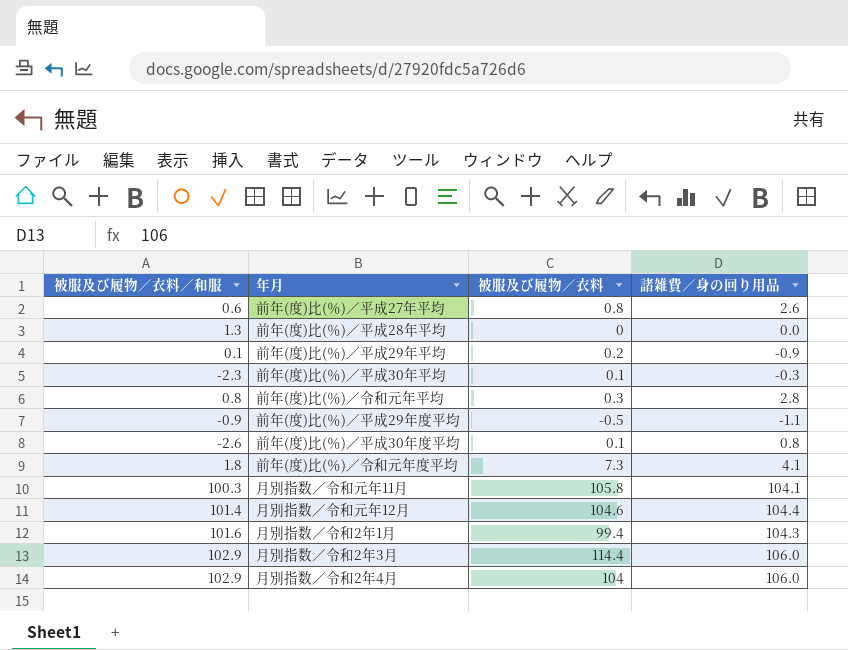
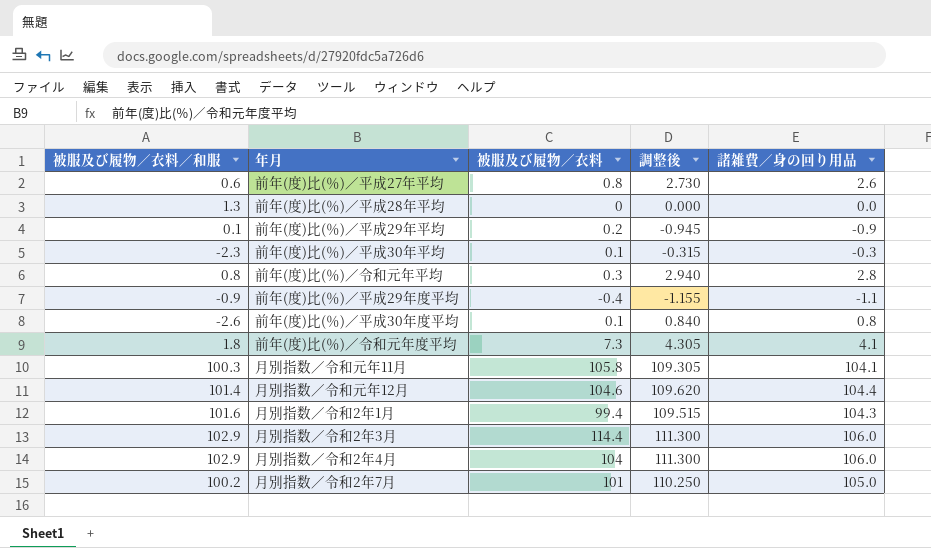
column 調整後 | formula: none -> [諸雑費／身の回り用品] * 1.05
前年(度)比(％)／平成29年度平均 | 被服及び履物／衣料: -0.5 -> -0.4
row 月別指数／令和2年7月: none -> 100.2 | 101 | 110.250 | 105.0

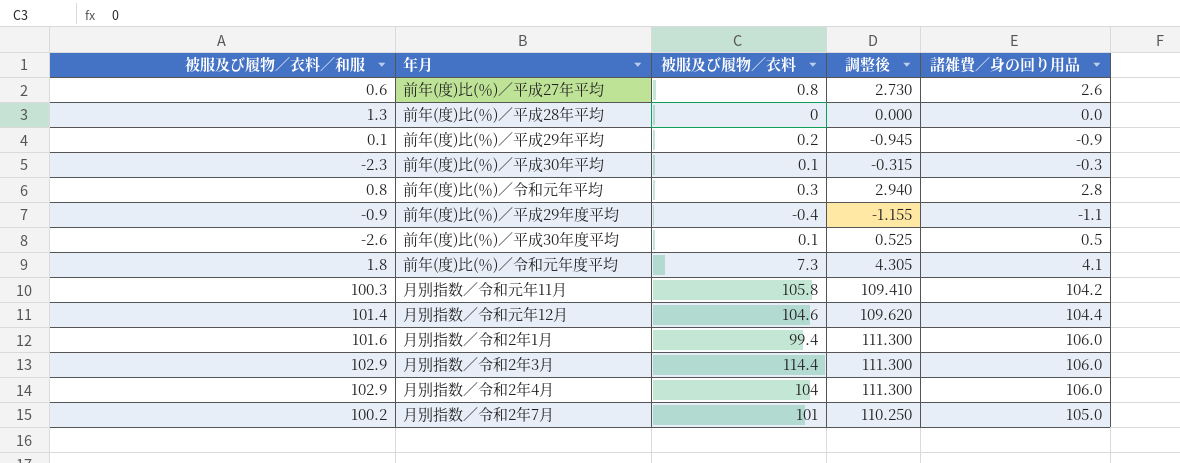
前年(度)比(％)／平成30年度平均 | 調整後: 0.840 -> 0.525
前年(度)比(％)／平成30年度平均 | 諸雑費／身の回り用品: 0.8 -> 0.5
月別指数／令和元年11月 | 調整後: 109.305 -> 109.410
月別指数／令和元年11月 | 諸雑費／身の回り用品: 104.1 -> 104.2
月別指数／令和2年1月 | 調整後: 109.515 -> 111.300
月別指数／令和2年1月 | 諸雑費／身の回り用品: 104.3 -> 106.0

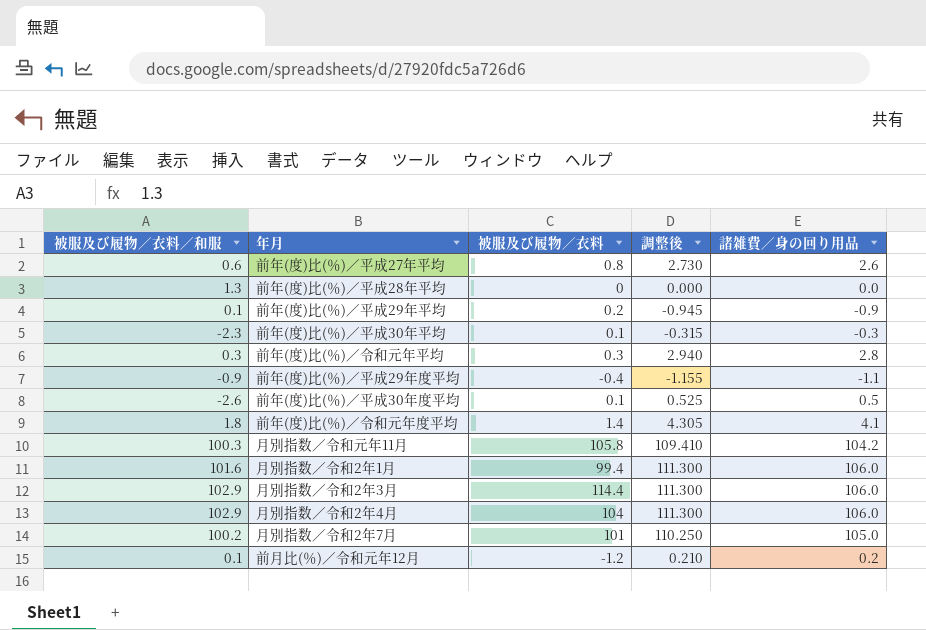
row 月別指数／令和元年12月: 101.4 | 104.6 | 109.620 | 104.4 -> none
前年(度)比(％)／令和元年平均 | 被服及び履物／衣料／和服: 0.8 -> 0.3
前年(度)比(％)／令和元年度平均 | 被服及び履物／衣料: 7.3 -> 1.4
row 前月比(％)／令和元年12月: none -> 0.1 | -1.2 | 0.210 | 0.2

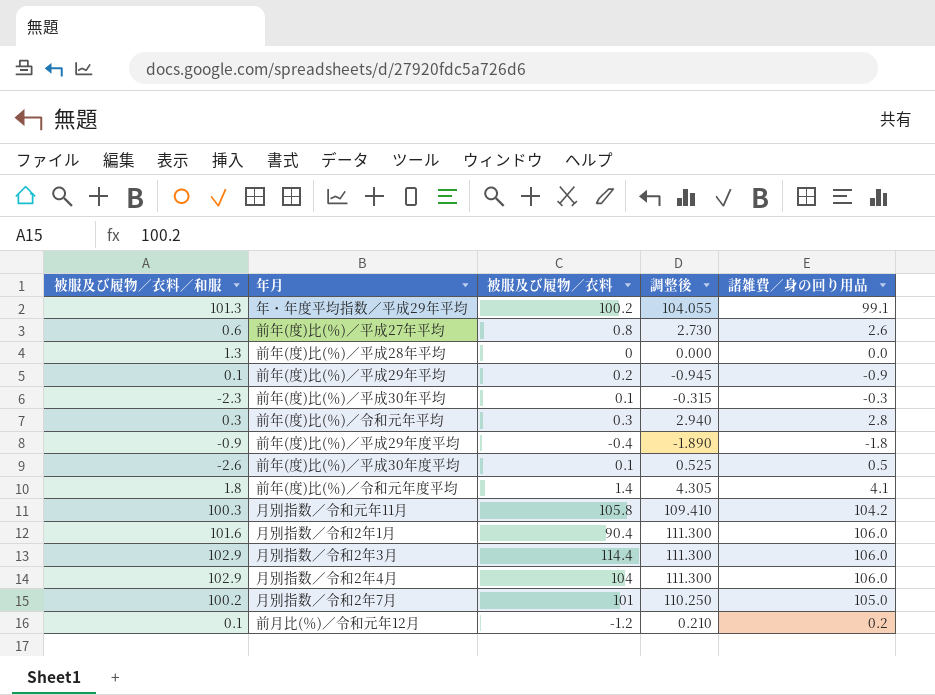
row 年・年度平均指数／平成29年平均: none -> 101.3 | 100.2 | 104.055 | 99.1
前年(度)比(％)／平成29年度平均 | 調整後: -1.155 -> -1.890
前年(度)比(％)／平成29年度平均 | 諸雑費／身の回り用品: -1.1 -> -1.8
月別指数／令和2年1月 | 被服及び履物／衣料: 99.4 -> 90.4

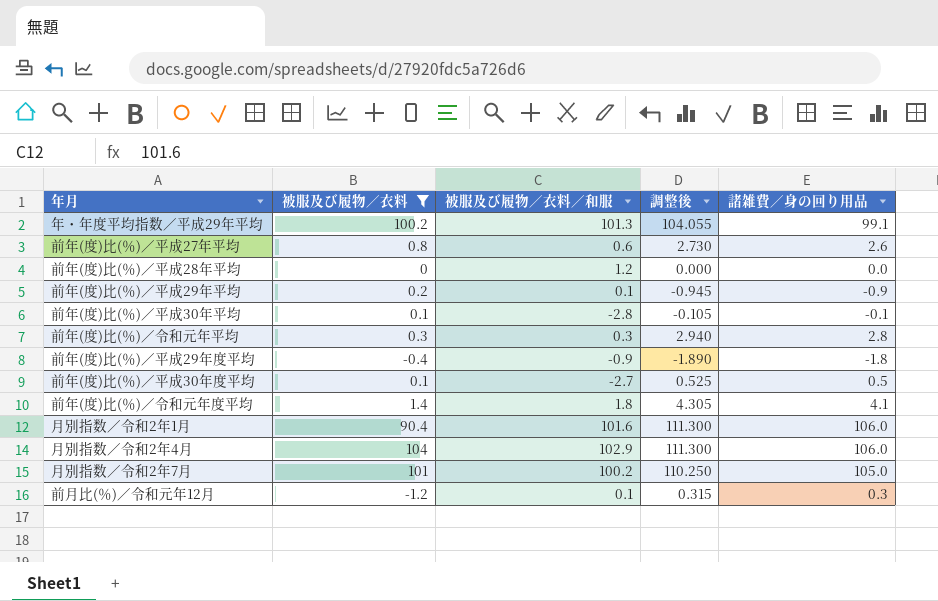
filter: none -> 被服及び履物／衣料 <= 104
column 被服及び履物／衣料／和服 | position: 1 -> 3
前年(度)比(％)／平成28年平均 | 被服及び履物／衣料／和服: 1.3 -> 1.2
前年(度)比(％)／平成30年平均 | 被服及び履物／衣料／和服: -2.3 -> -2.8
前年(度)比(％)／平成30年平均 | 調整後: -0.315 -> -0.105
前年(度)比(％)／平成30年平均 | 諸雑費／身の回り用品: -0.3 -> -0.1
前年(度)比(％)／平成30年度平均 | 被服及び履物／衣料／和服: -2.6 -> -2.7
前月比(％)／令和元年12月 | 調整後: 0.210 -> 0.315
前月比(％)／令和元年12月 | 諸雑費／身の回り用品: 0.2 -> 0.3

